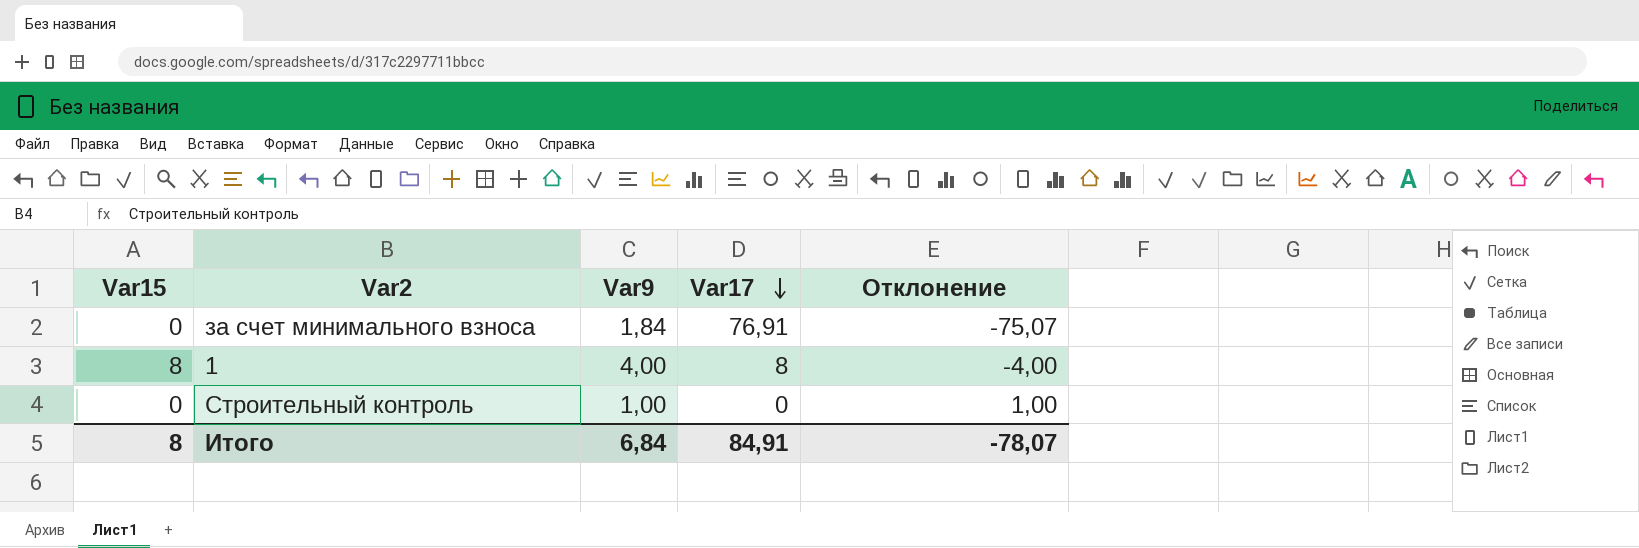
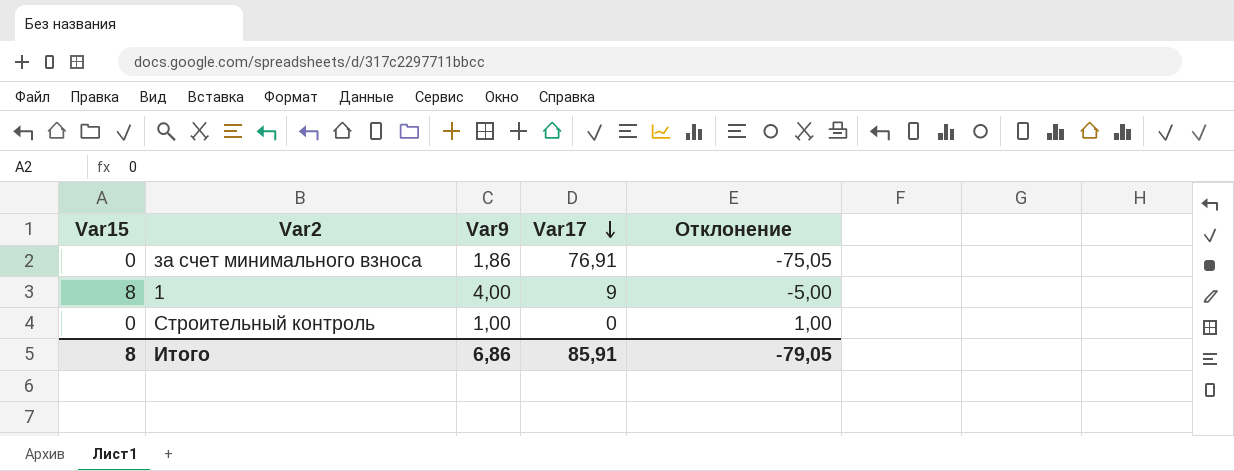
за счет минимального взноса | Var9: 1,84 -> 1,86
за счет минимального взноса | Отклонение: -75,07 -> -75,05
1 | Var17: 8 -> 9
1 | Отклонение: -4,00 -> -5,00
Итого | Var9: 6,84 -> 6,86
Итого | Var17: 84,91 -> 85,91
Итого | Отклонение: -78,07 -> -79,05

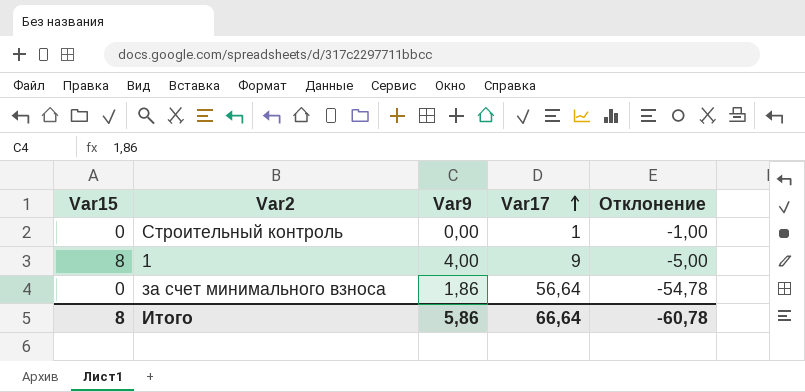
row order: Var17 descending -> Var17 ascending
Строительный контроль | Var9: 1,00 -> 0,00
Строительный контроль | Var17: 0 -> 1
Строительный контроль | Отклонение: 1,00 -> -1,00
за счет минимального взноса | Var17: 76,91 -> 56,64
за счет минимального взноса | Отклонение: -75,05 -> -54,78
Итого | Var9: 6,86 -> 5,86
Итого | Var17: 85,91 -> 66,64
Итого | Отклонение: -79,05 -> -60,78

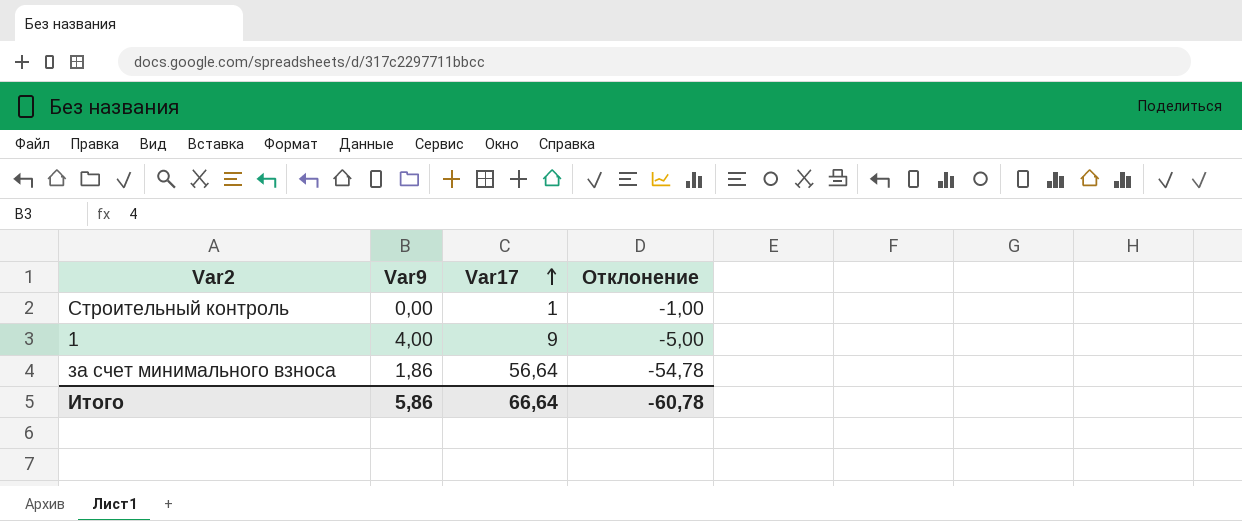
column Var15 | position: 1 -> none

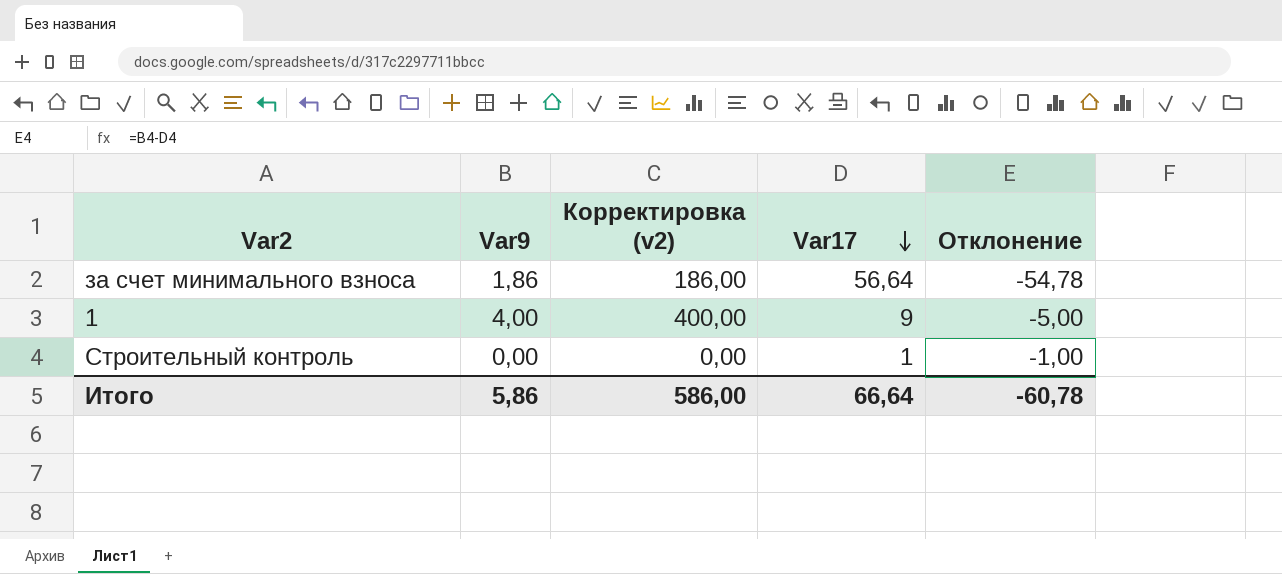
row order: Var17 ascending -> Var17 descending
column Корректировка (v2) | formula: none -> [Var9] * 100

